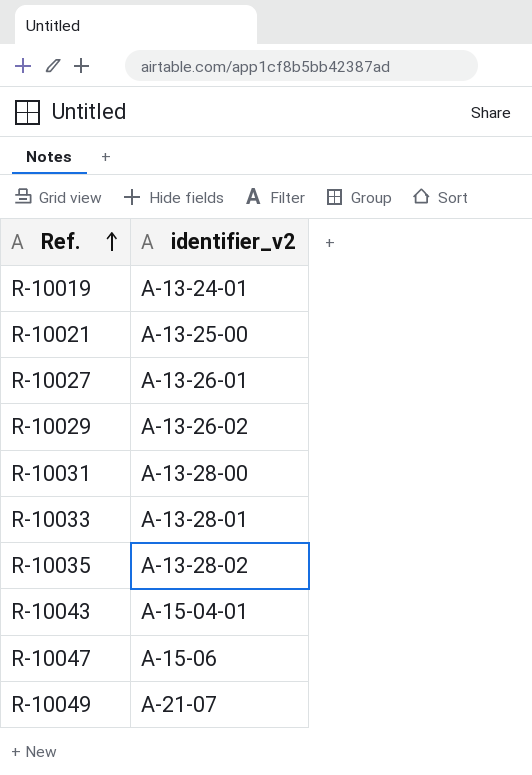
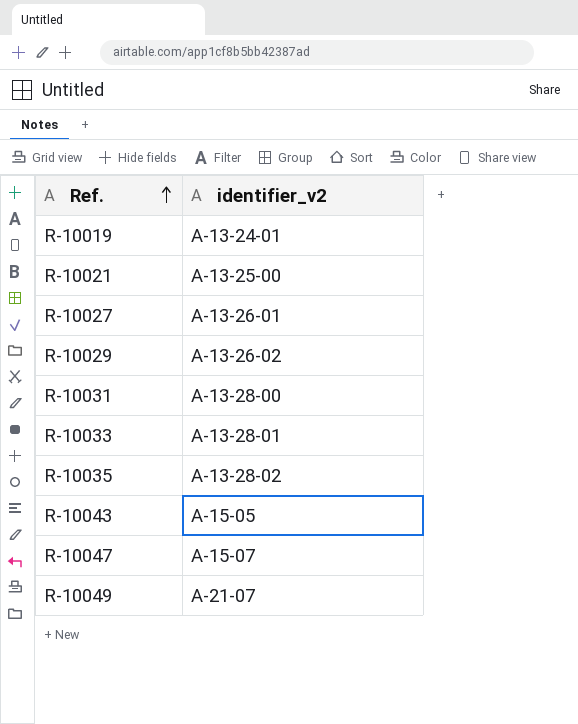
R-10043 | identifier_v2: А-15-04-01 -> А-15-05
R-10047 | identifier_v2: А-15-06 -> А-15-07

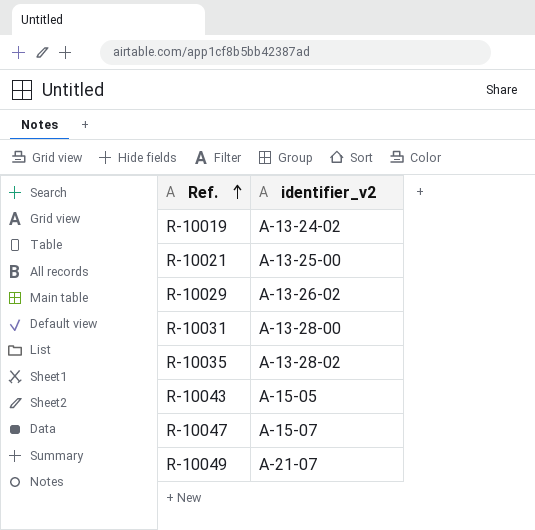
row R-10027: А-13-26-01 -> none
row R-10033: А-13-28-01 -> none
R-10019 | identifier_v2: А-13-24-01 -> А-13-24-02

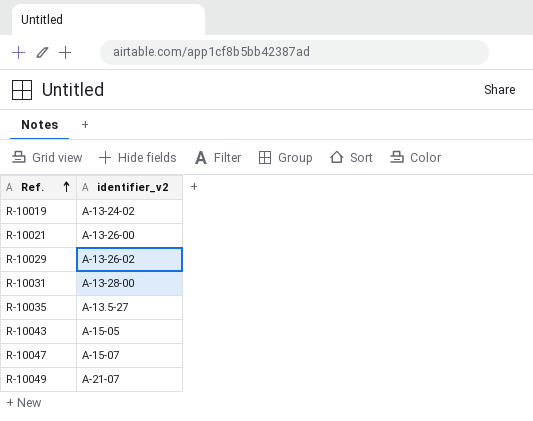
R-10021 | identifier_v2: А-13-25-00 -> А-13-26-00
R-10035 | identifier_v2: А-13-28-02 -> А-13.5-27

